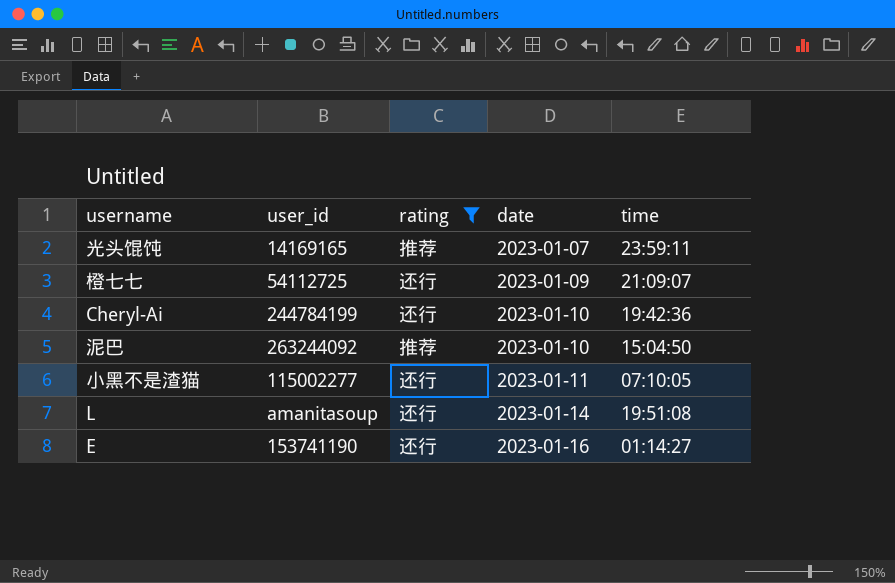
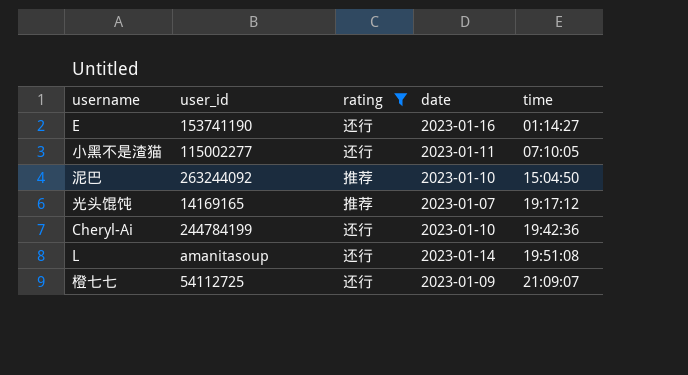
row order: date ascending -> time ascending
光头馄饨 | time: 23:59:11 -> 19:17:12

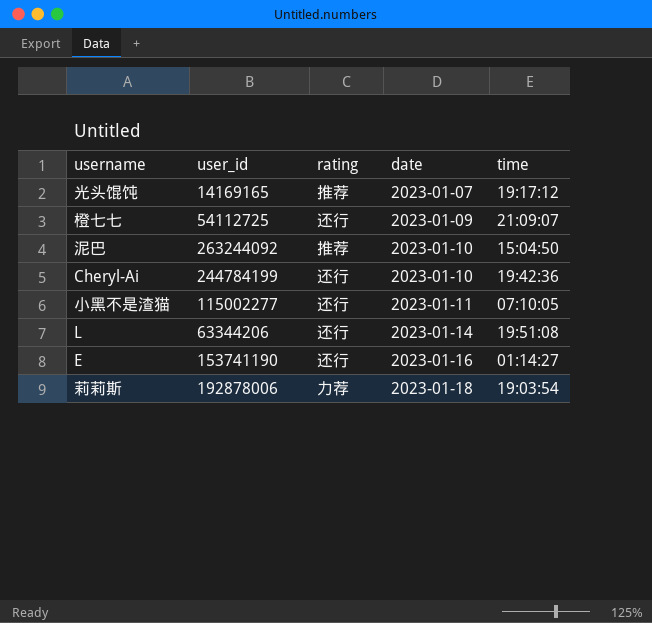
filter: rating != 力荐 -> none
row order: time ascending -> date ascending
L | user_id: amanitasoup -> 63344206

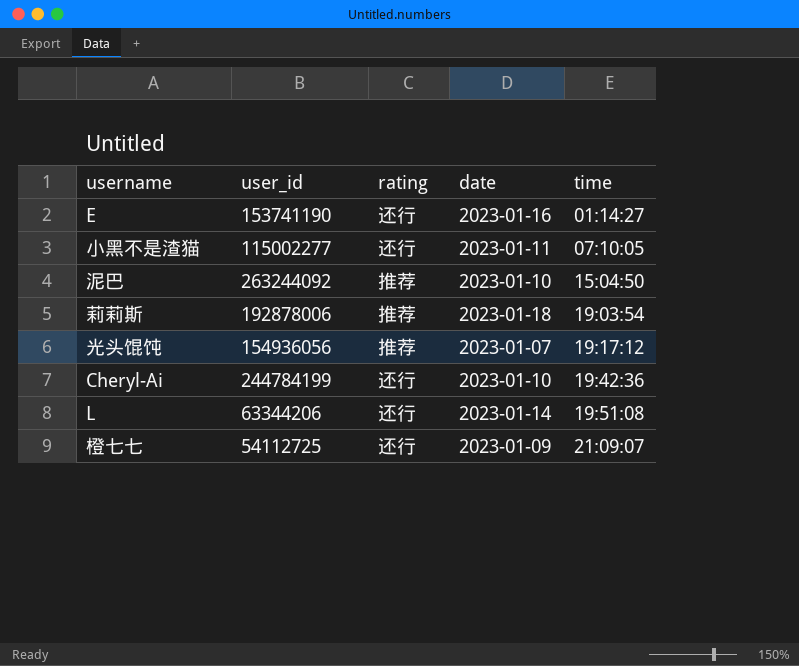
row order: date ascending -> time ascending
莉莉斯 | rating: 力荐 -> 推荐
光头馄饨 | user_id: 14169165 -> 154936056

